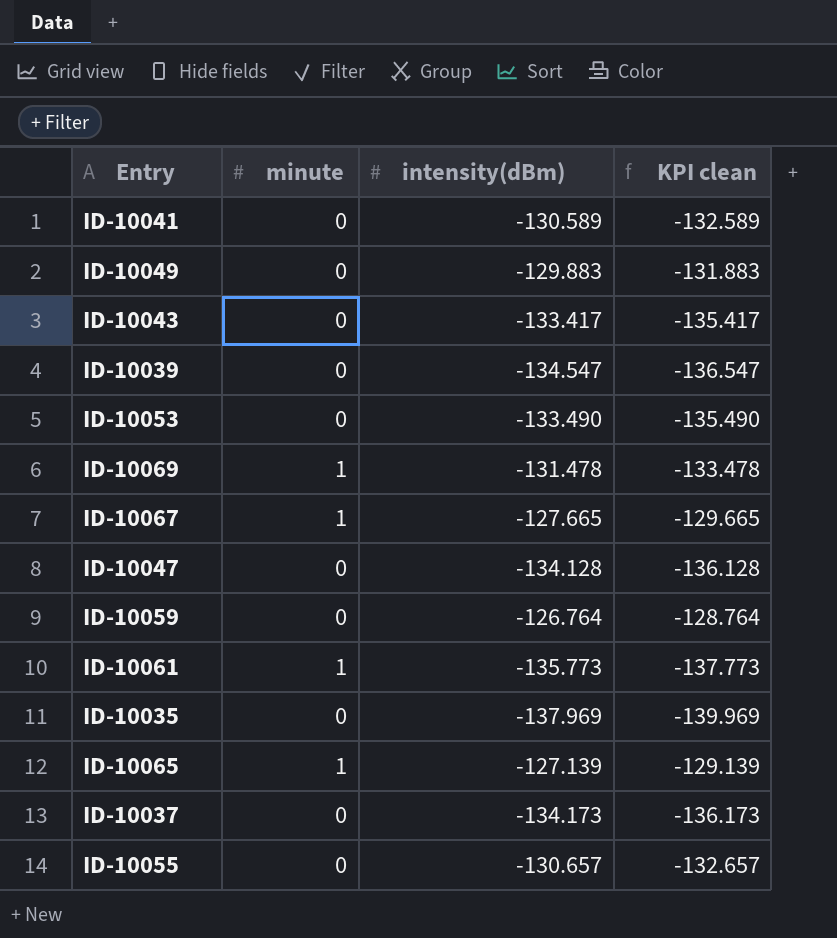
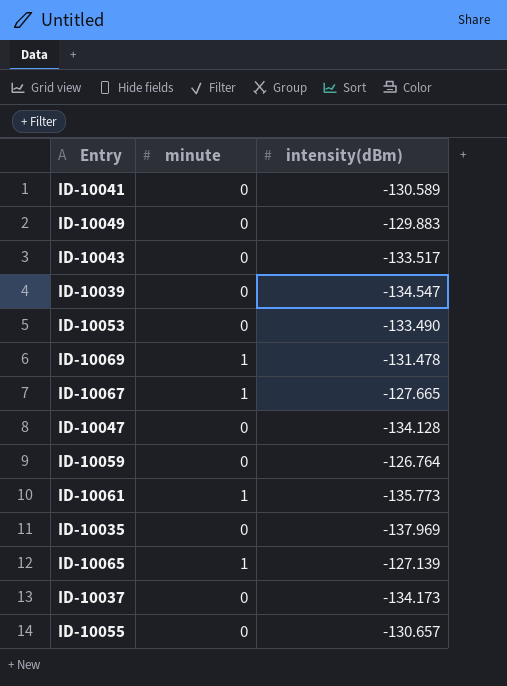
column KPI clean | formula: [intensity(dBm)] - 2 -> none
ID-10043 | intensity(dBm): -133.417 -> -133.517

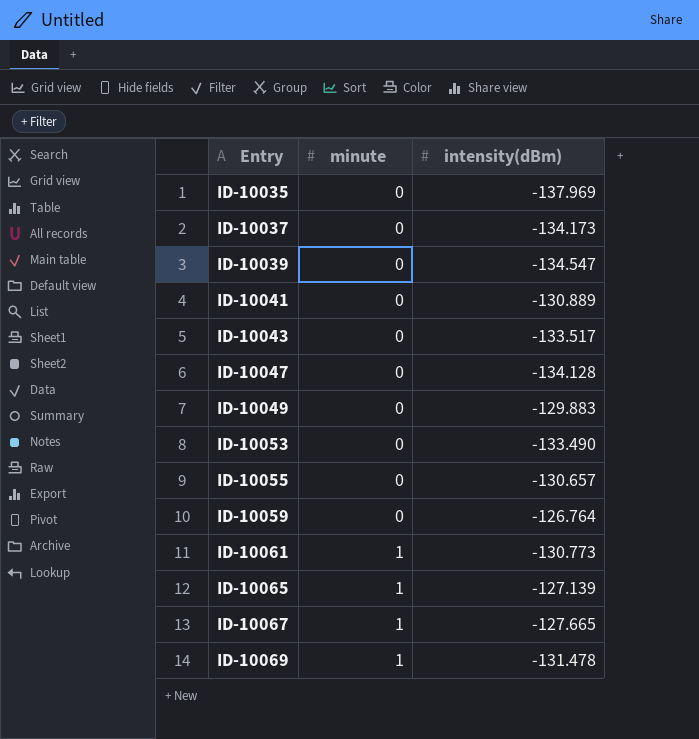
row order: none -> Entry ascending
ID-10041 | intensity(dBm): -130.589 -> -130.889
ID-10061 | intensity(dBm): -135.773 -> -130.773

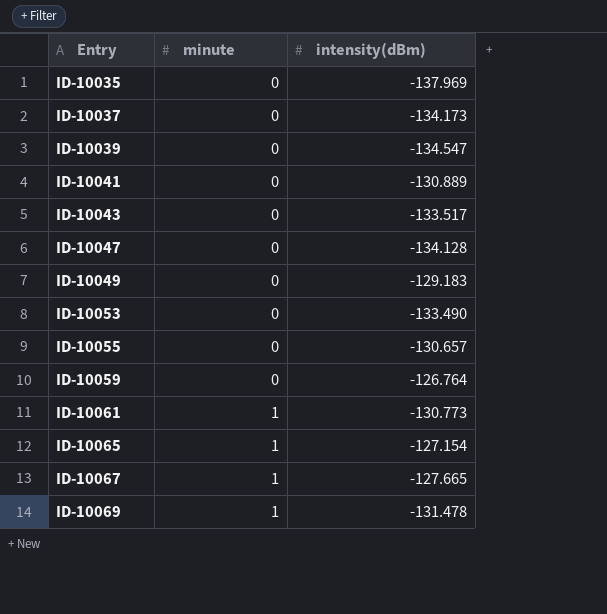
ID-10049 | intensity(dBm): -129.883 -> -129.183
ID-10065 | intensity(dBm): -127.139 -> -127.154

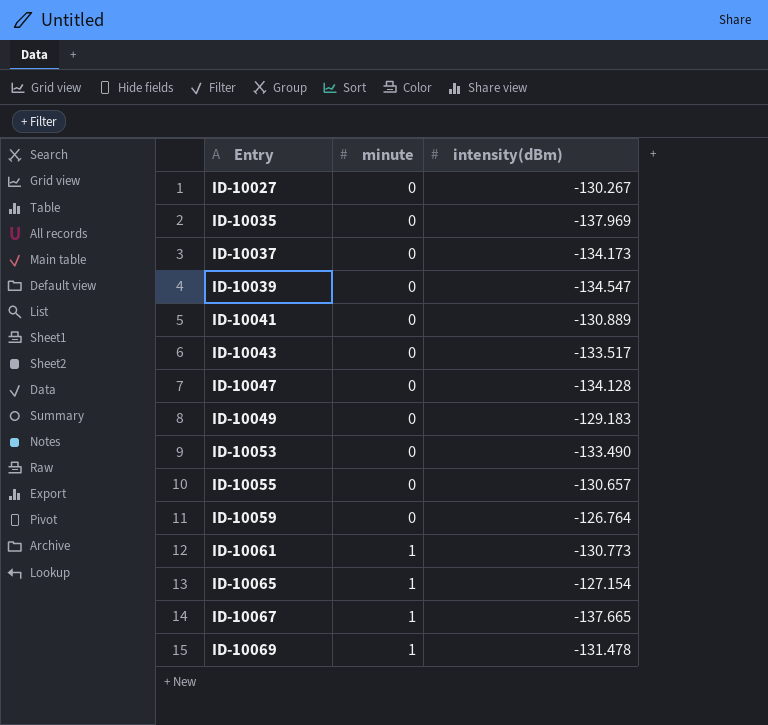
row ID-10027: none -> 0 | -130.267
ID-10067 | intensity(dBm): -127.665 -> -137.665

